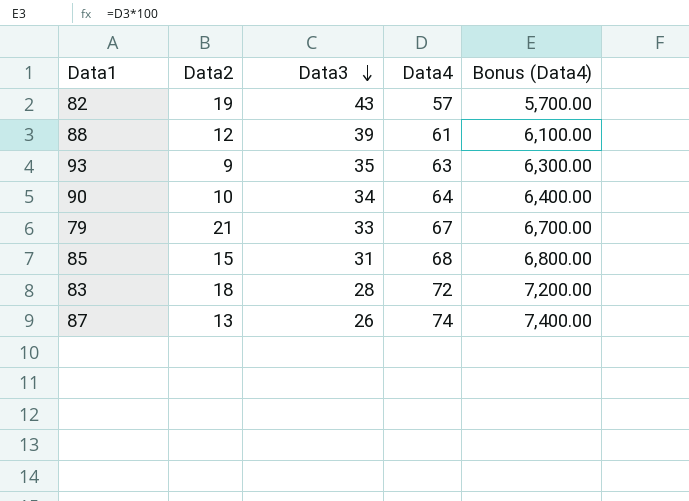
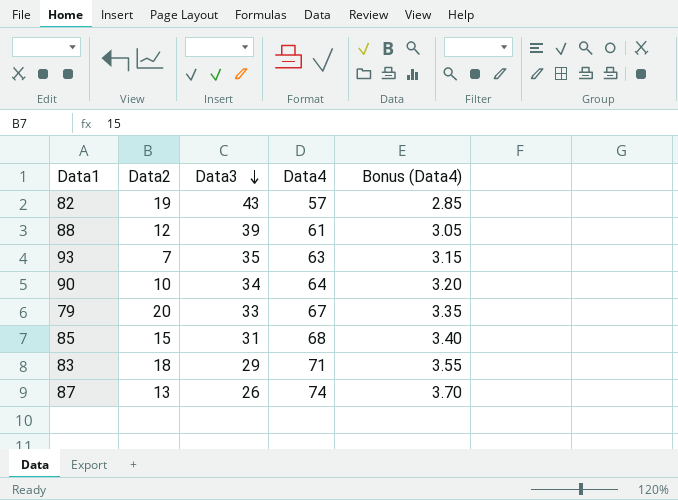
column Bonus (Data4) | formula: [Data4] * 100 -> [Data4] * 0.05
93 | Data2: 9 -> 7
79 | Data2: 21 -> 20
83 | Data3: 28 -> 29
83 | Data4: 72 -> 71

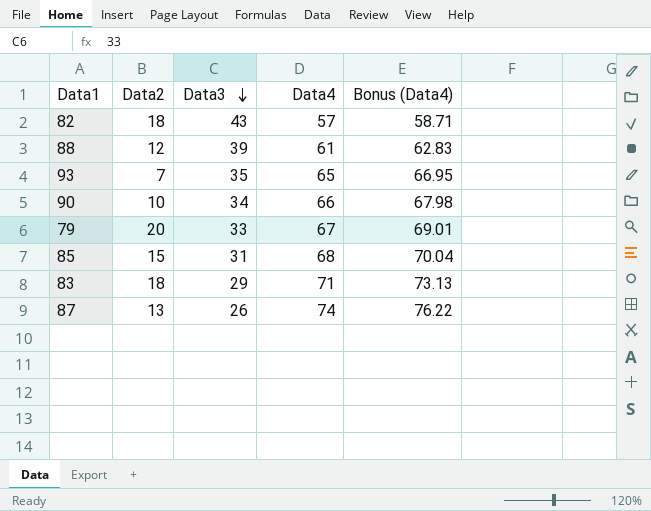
column Bonus (Data4) | formula: [Data4] * 0.05 -> [Data4] * 1.03
82 | Data2: 19 -> 18
93 | Data4: 63 -> 65
90 | Data4: 64 -> 66

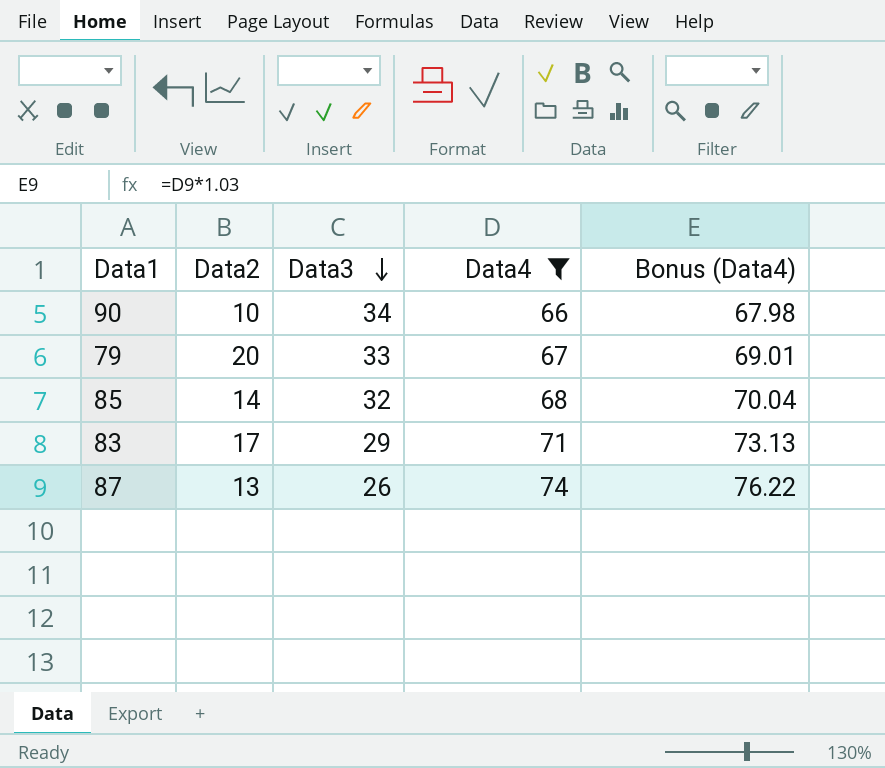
filter: none -> Data4 >= 66
85 | Data2: 15 -> 14
85 | Data3: 31 -> 32
83 | Data2: 18 -> 17

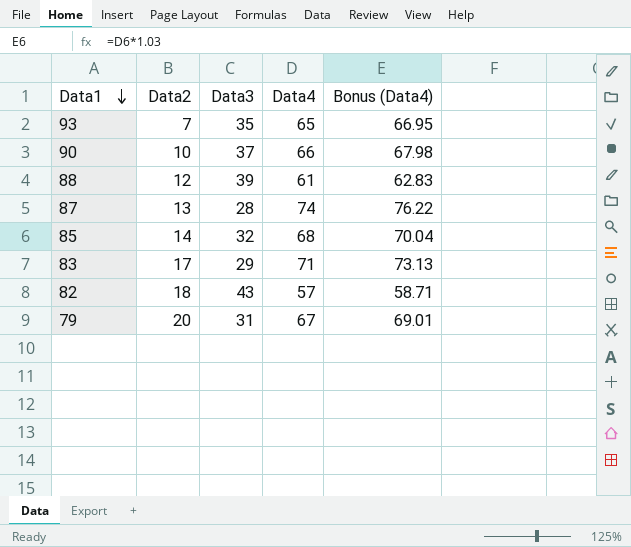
filter: Data4 >= 66 -> none
row order: Data3 descending -> Data1 descending
90 | Data3: 34 -> 37
87 | Data3: 26 -> 28
79 | Data3: 33 -> 31

